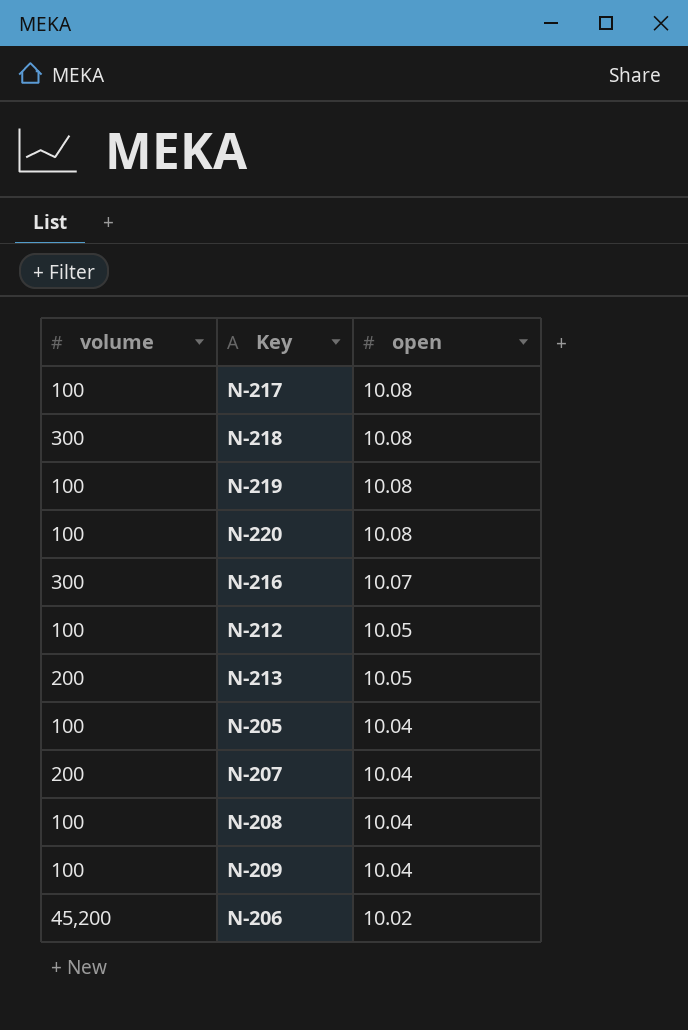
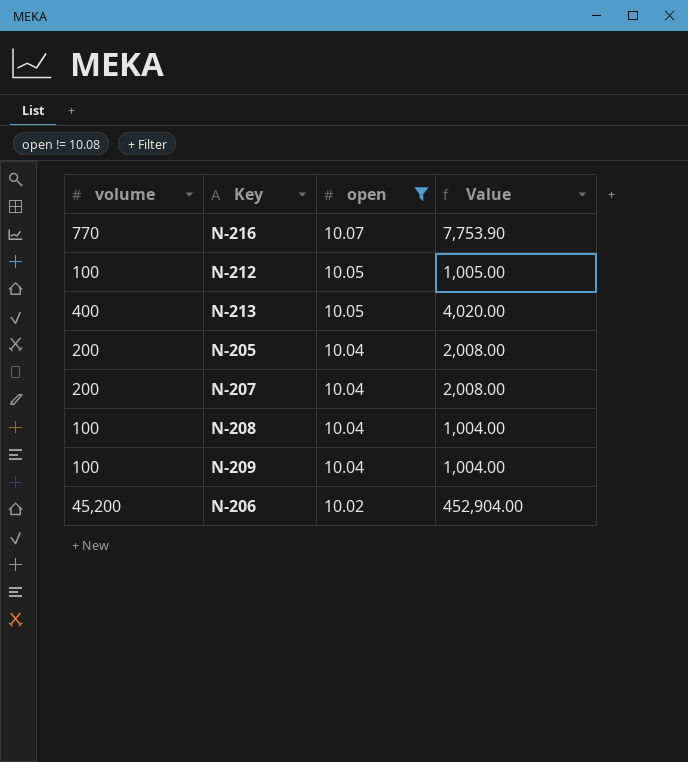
filter: none -> open != 10.08
column Value | formula: none -> [volume] * [open]
N-216 | volume: 300 -> 770
N-213 | volume: 200 -> 400
N-205 | volume: 100 -> 200

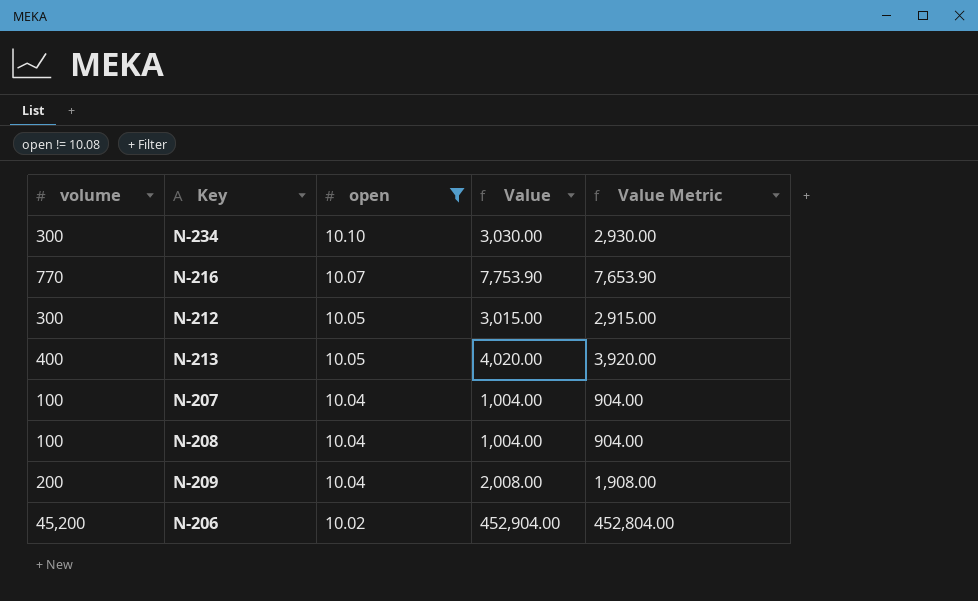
column Value Metric | formula: none -> [Value] - 100
row N-205: 200 | 10.04 | 2,008.00 -> none
row N-234: none -> 300 | 10.10 | 3,030.00 | 2,930.00
N-212 | volume: 100 -> 300
N-212 | Value: 1,005.00 -> 3,015.00
N-207 | volume: 200 -> 100
N-207 | Value: 2,008.00 -> 1,004.00
N-209 | volume: 100 -> 200
N-209 | Value: 1,004.00 -> 2,008.00

